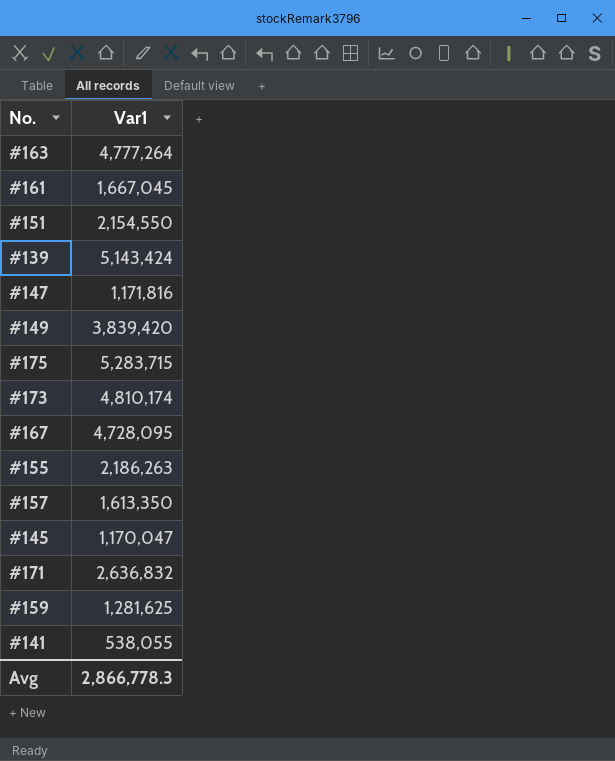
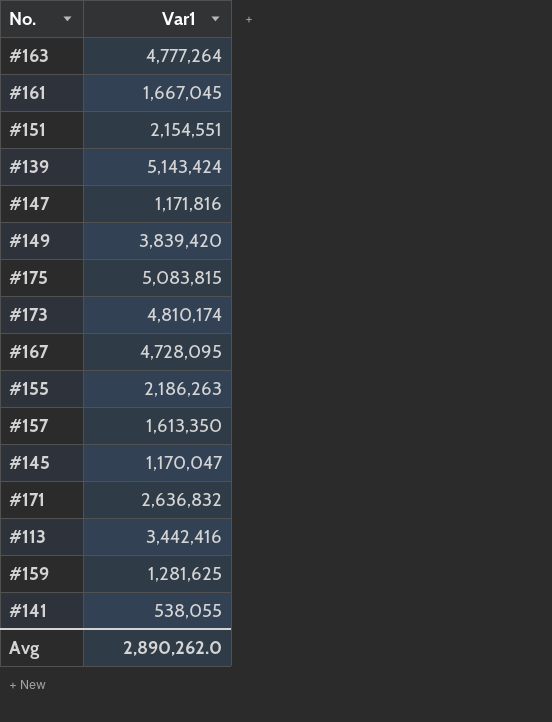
#151 | Var1: 2,154,550 -> 2,154,551
#175 | Var1: 5,283,715 -> 5,083,815
row #113: none -> 3,442,416
Avg | Var1: 2,866,778.3 -> 2,890,262.0

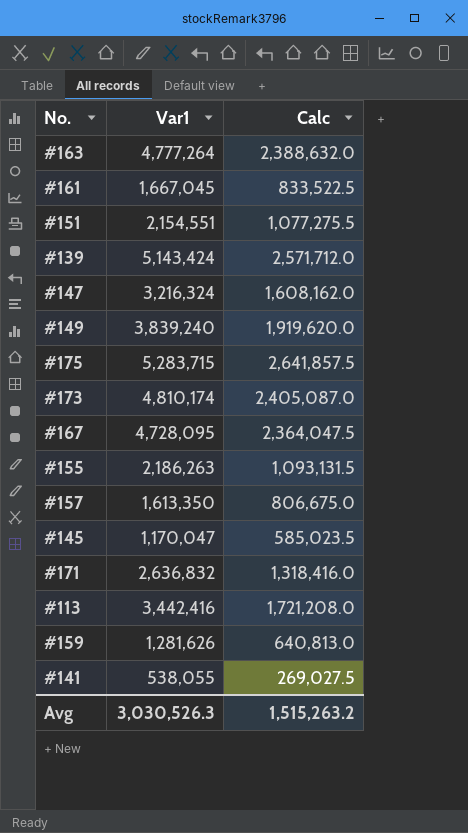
column Calc | formula: none -> [Var1] * 0.5
#147 | Var1: 1,171,816 -> 3,216,324
#149 | Var1: 3,839,420 -> 3,839,240
#175 | Var1: 5,083,815 -> 5,283,715
#159 | Var1: 1,281,625 -> 1,281,626
Avg | Var1: 2,890,262.0 -> 3,030,526.3

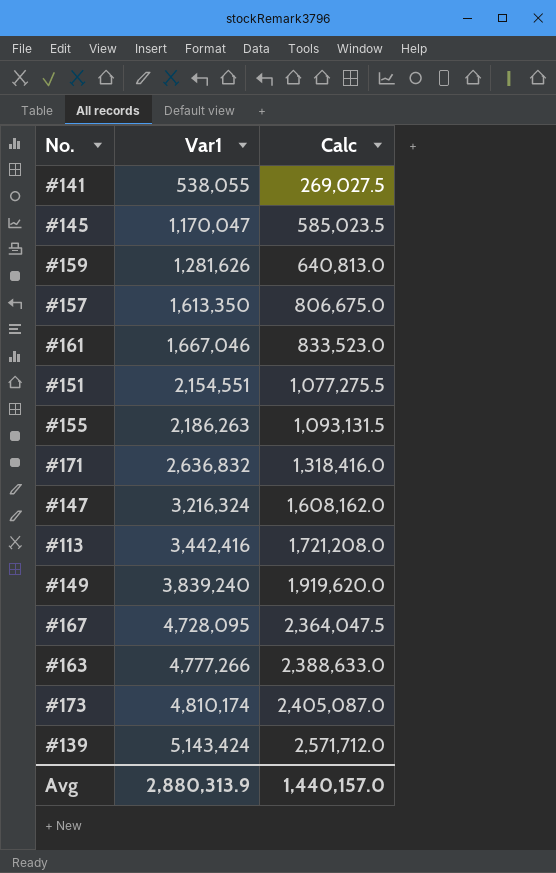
row order: none -> Var1 ascending
row #175: 5,283,715 | 2,641,857.5 -> none
#161 | Var1: 1,667,045 -> 1,667,046
#161 | Calc: 833,522.5 -> 833,523.0
#163 | Var1: 4,777,264 -> 4,777,266
#163 | Calc: 2,388,632.0 -> 2,388,633.0
Avg | Var1: 3,030,526.3 -> 2,880,313.9
Avg | Calc: 1,515,263.2 -> 1,440,157.0

